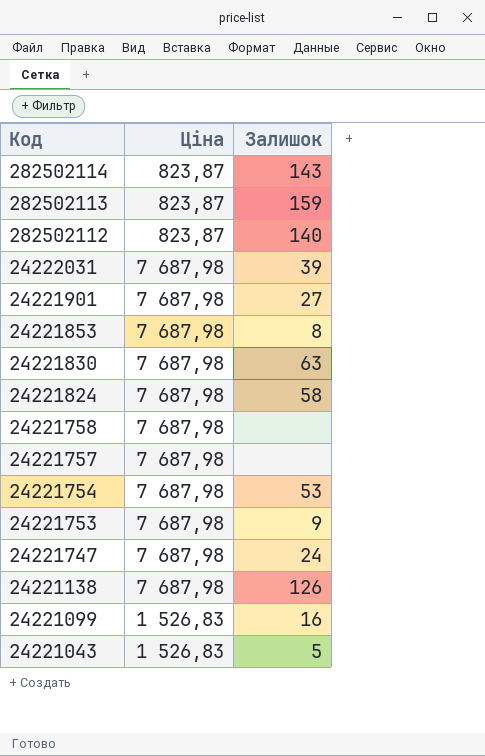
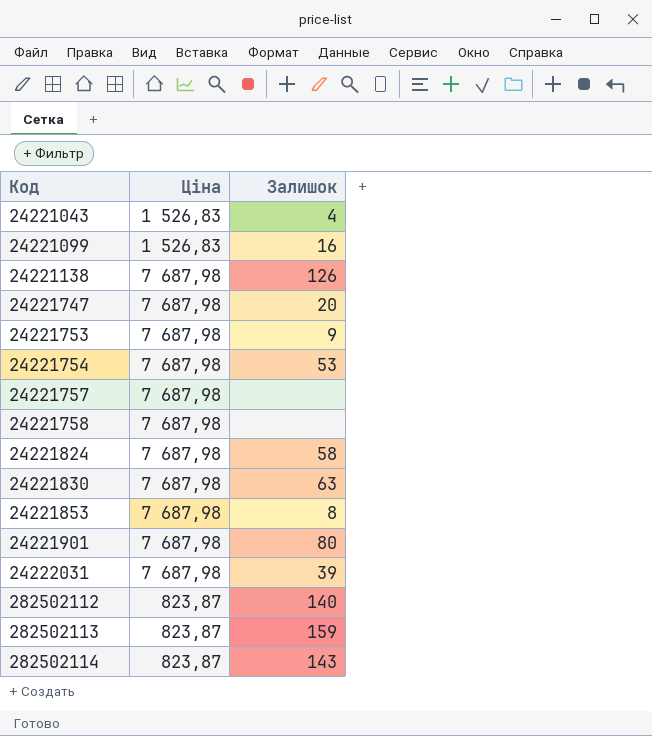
row order: Код descending -> Код ascending
24221043 | Залишок: 5 -> 4
24221747 | Залишок: 24 -> 20
24221901 | Залишок: 27 -> 80

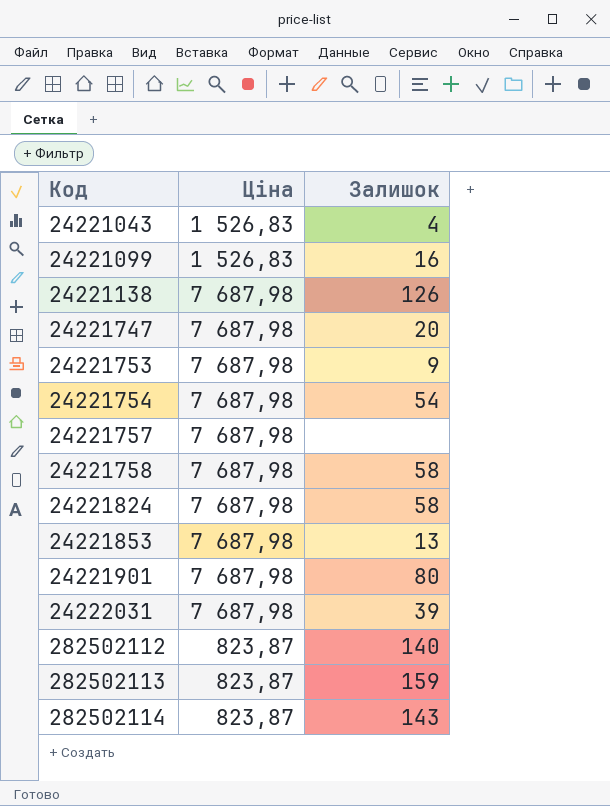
row 24221830: 7 687,98 | 63 -> none
24221754 | Залишок: 53 -> 54
24221758 | Залишок: none -> 58
24221853 | Залишок: 8 -> 13

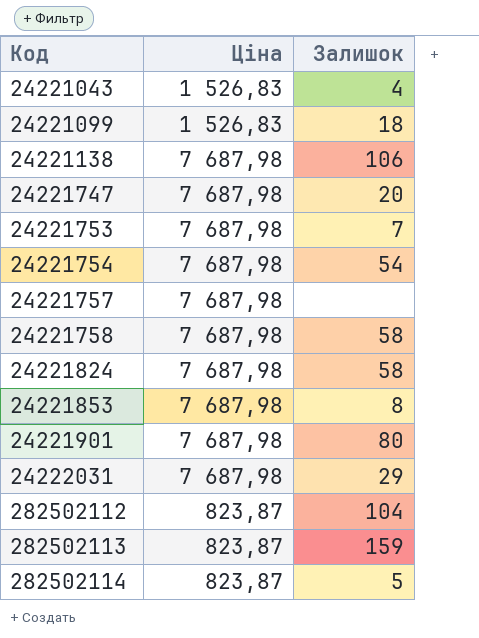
24221099 | Залишок: 16 -> 18
24221138 | Залишок: 126 -> 106
24221753 | Залишок: 9 -> 7
24221853 | Залишок: 13 -> 8
24222031 | Залишок: 39 -> 29
282502112 | Залишок: 140 -> 104
282502114 | Залишок: 143 -> 5

